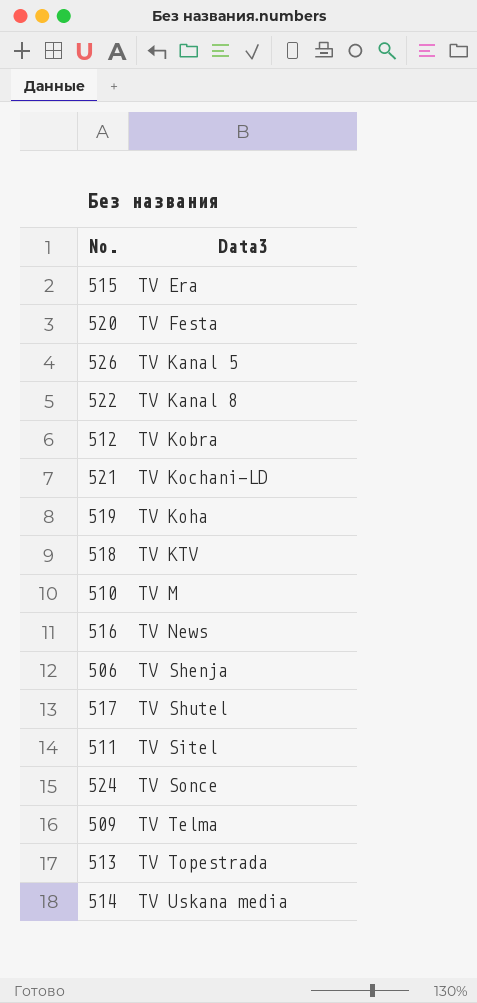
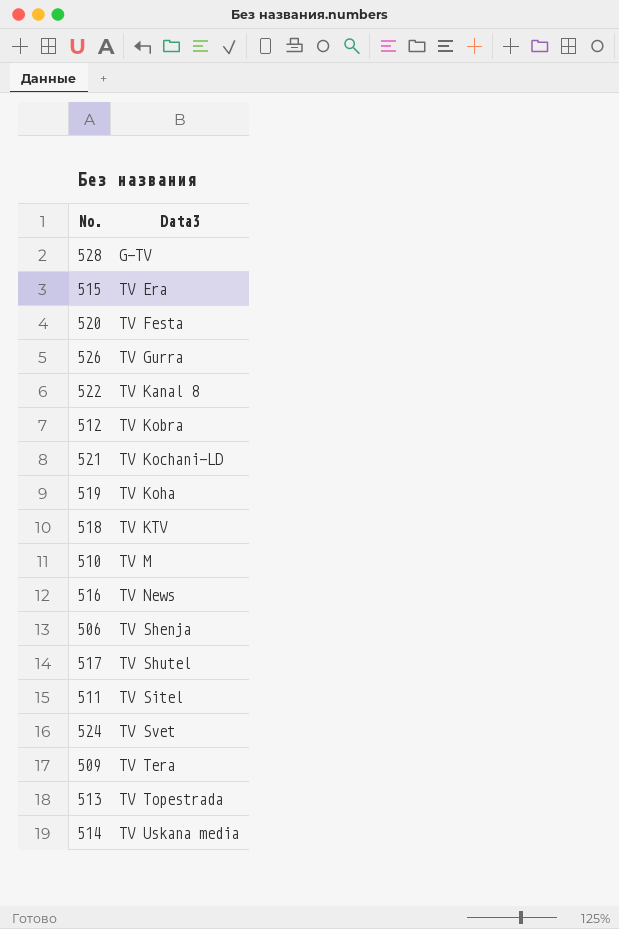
row 528: none -> G-TV
526 | Data3: TV Kanal 5 -> TV Gurra
524 | Data3: TV Sonce -> TV Svet
509 | Data3: TV Telma -> TV Tera

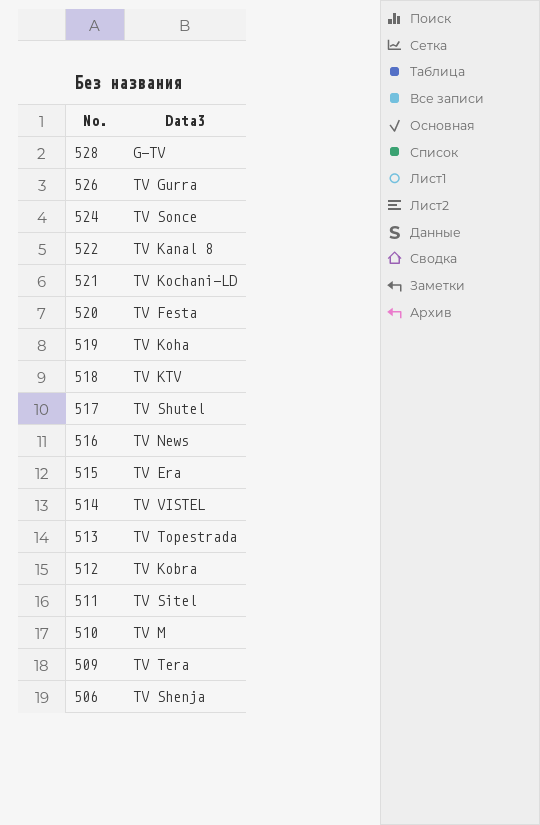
row order: Data3 ascending -> No. descending
524 | Data3: TV Svet -> TV Sonce
514 | Data3: TV Uskana media -> TV VISTEL

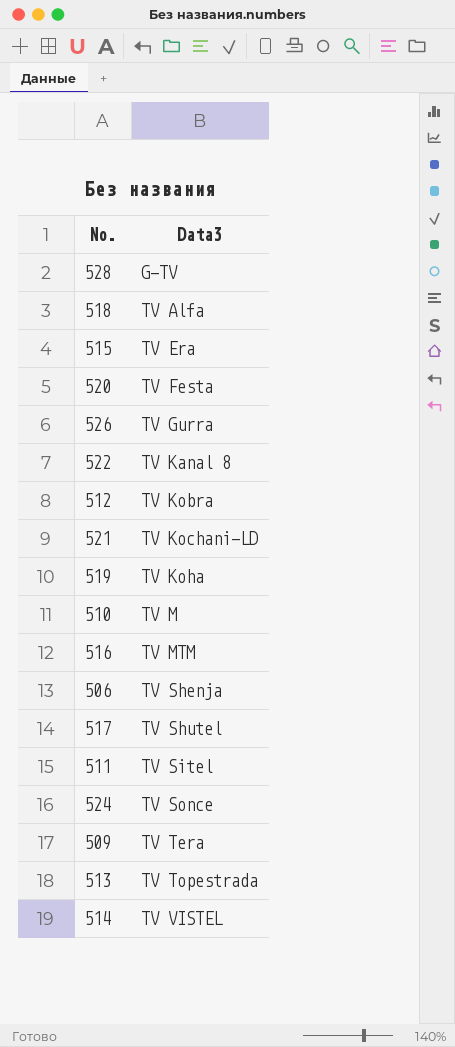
row order: No. descending -> Data3 ascending
518 | Data3: TV KTV -> TV Alfa
516 | Data3: TV News -> TV MTM

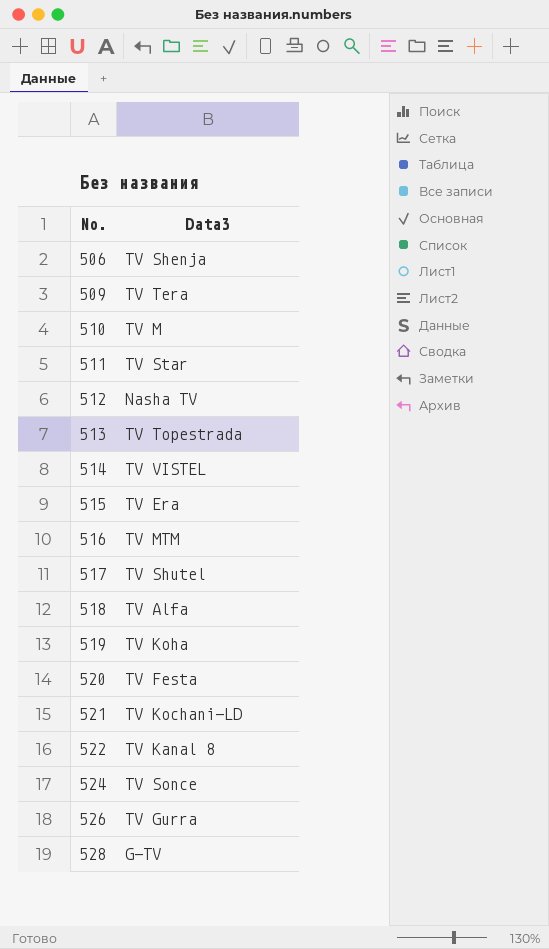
row order: Data3 ascending -> No. ascending
511 | Data3: TV Sitel -> TV Star
512 | Data3: TV Kobra -> Nasha TV

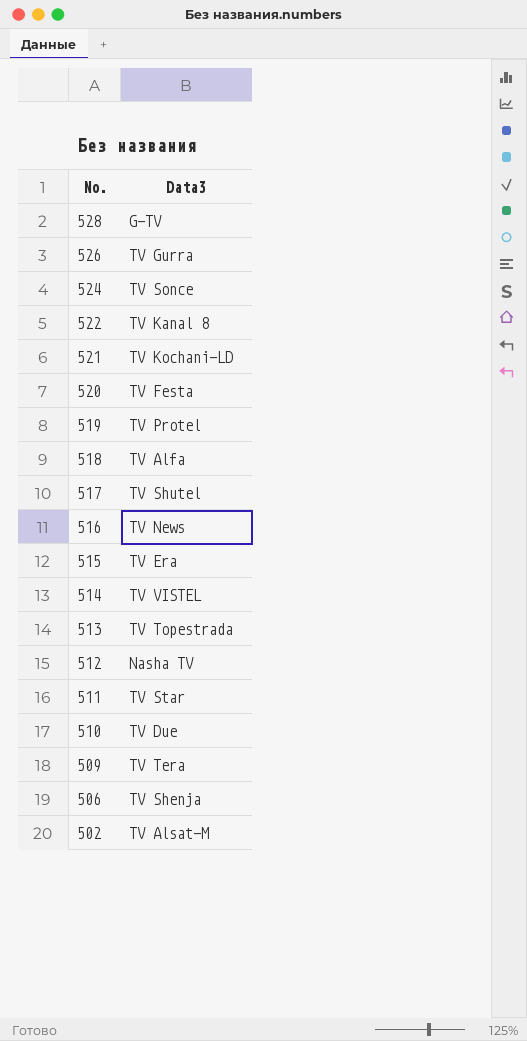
row order: No. ascending -> No. descending
519 | Data3: TV Koha -> TV Protel
516 | Data3: TV MTM -> TV News
510 | Data3: TV M -> TV Due
row 502: none -> TV Alsat-M

